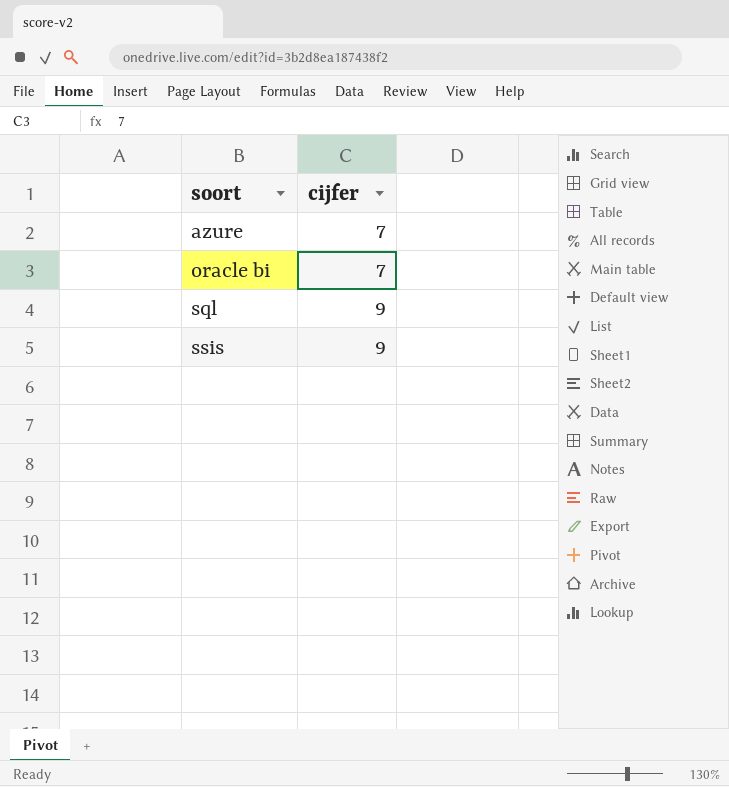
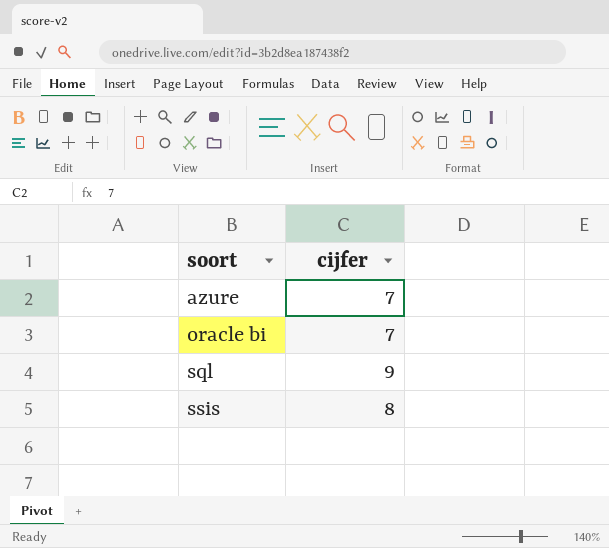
ssis | cijfer: 9 -> 8

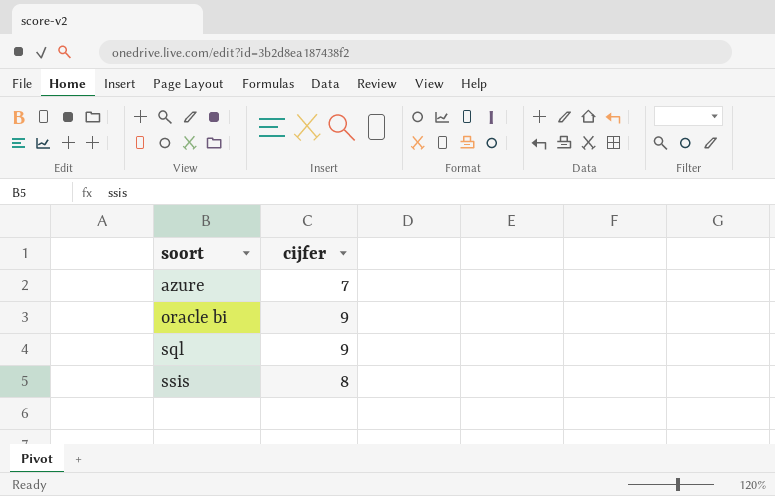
oracle bi | cijfer: 7 -> 9

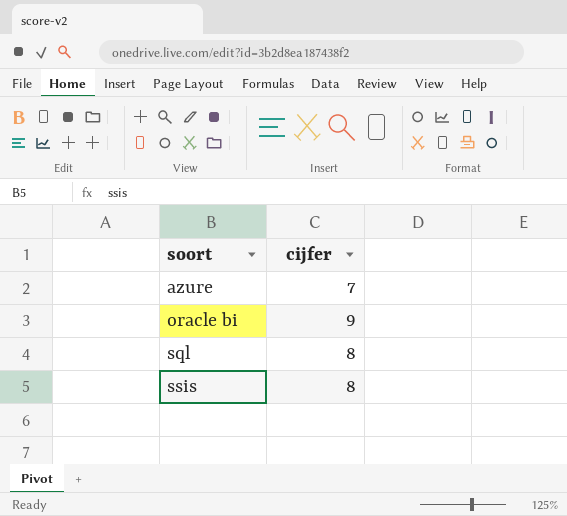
sql | cijfer: 9 -> 8

